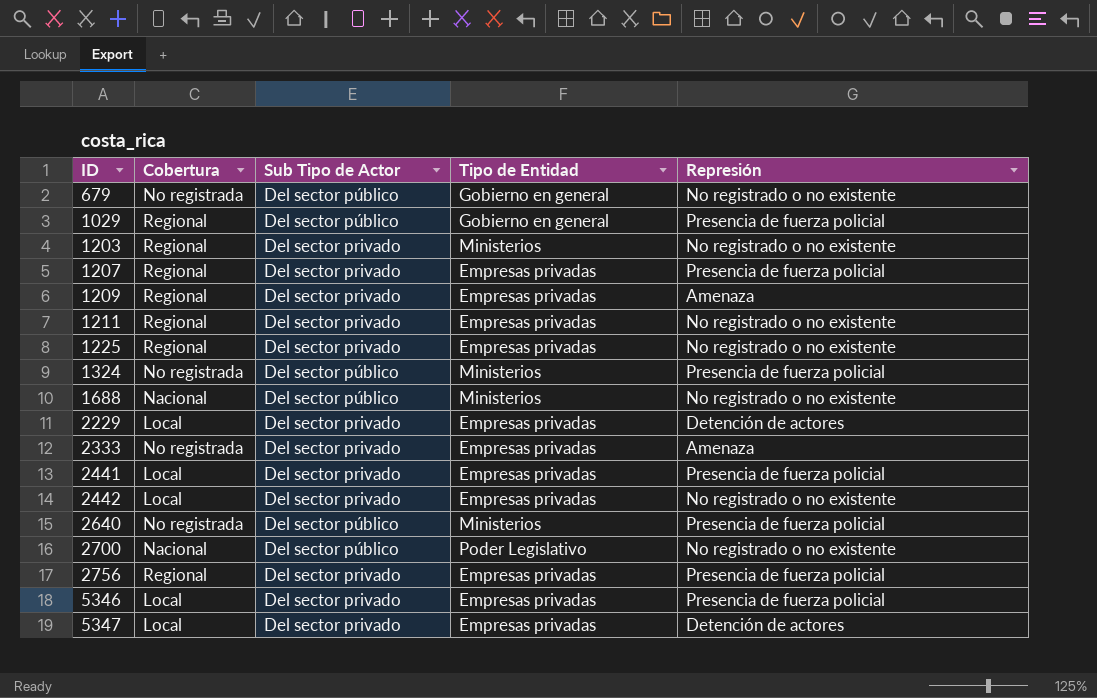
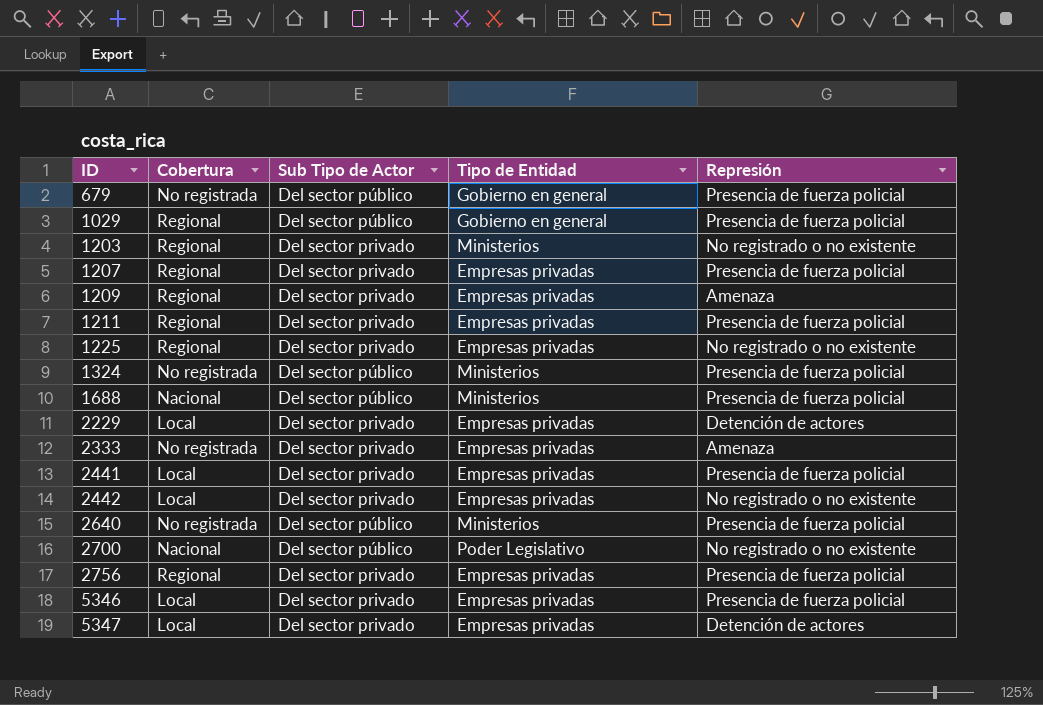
679 | Represión: No registrado o no existente -> Presencia de fuerza policial
1211 | Represión: No registrado o no existente -> Presencia de fuerza policial
1688 | Represión: No registrado o no existente -> Presencia de fuerza policial

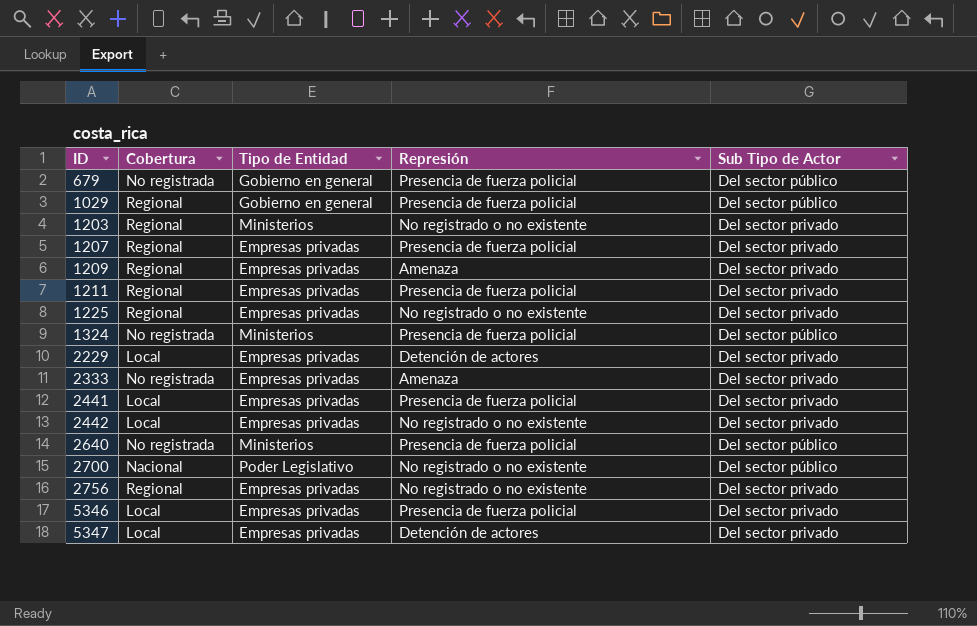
column Sub Tipo de Actor | position: 3 -> 5
row 1688: Nacional | Del sector público | Ministerios | Presencia de fuerza policial -> none
2756 | Represión: Presencia de fuerza policial -> No registrado o no existente

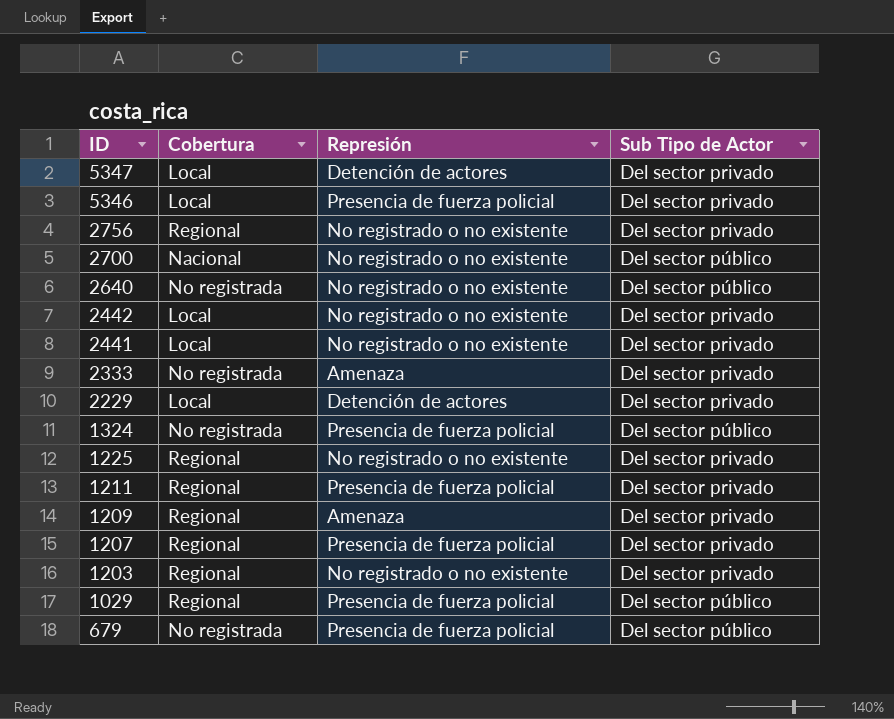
row order: ID ascending -> ID descending
column Tipo de Entidad | position: 3 -> none
2640 | Represión: Presencia de fuerza policial -> No registrado o no existente
2441 | Represión: Presencia de fuerza policial -> No registrado o no existente

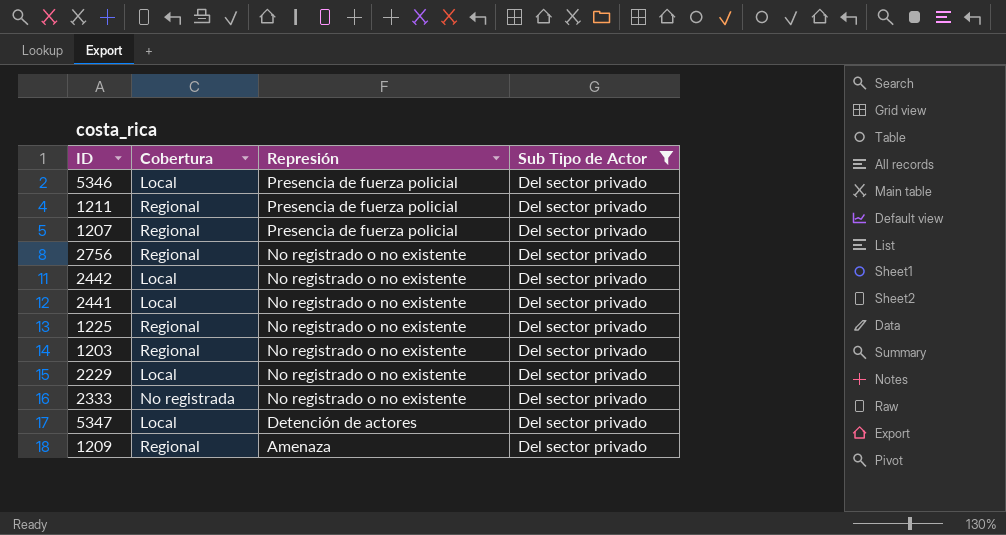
filter: none -> Sub Tipo de Actor = Del sector privado
row order: ID descending -> Represión descending
2229 | Represión: Detención de actores -> No registrado o no existente
2333 | Represión: Amenaza -> No registrado o no existente

